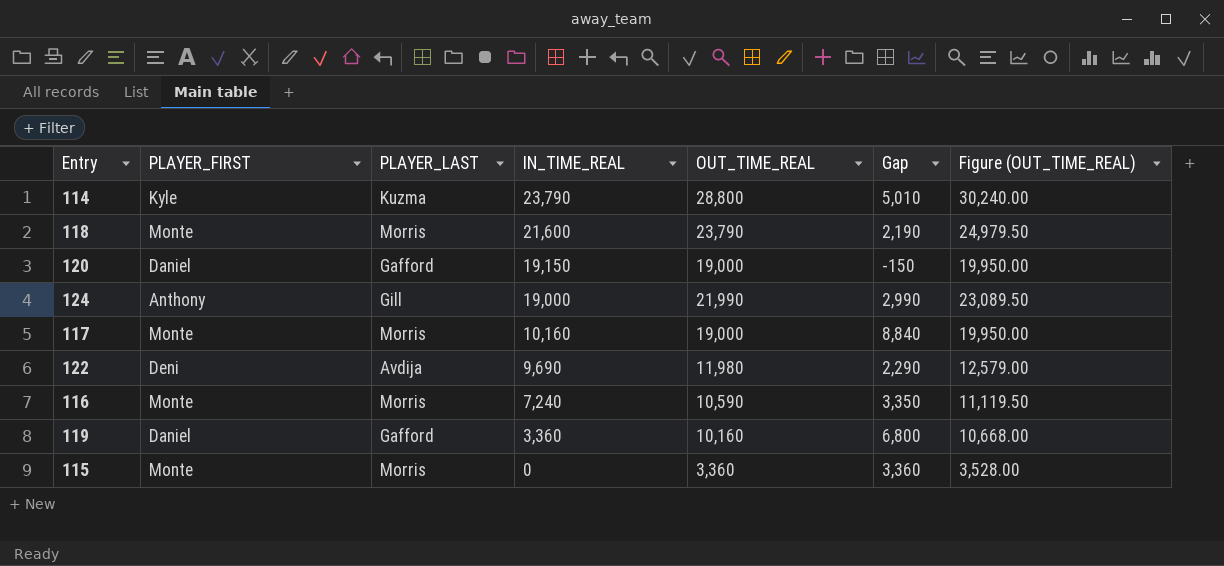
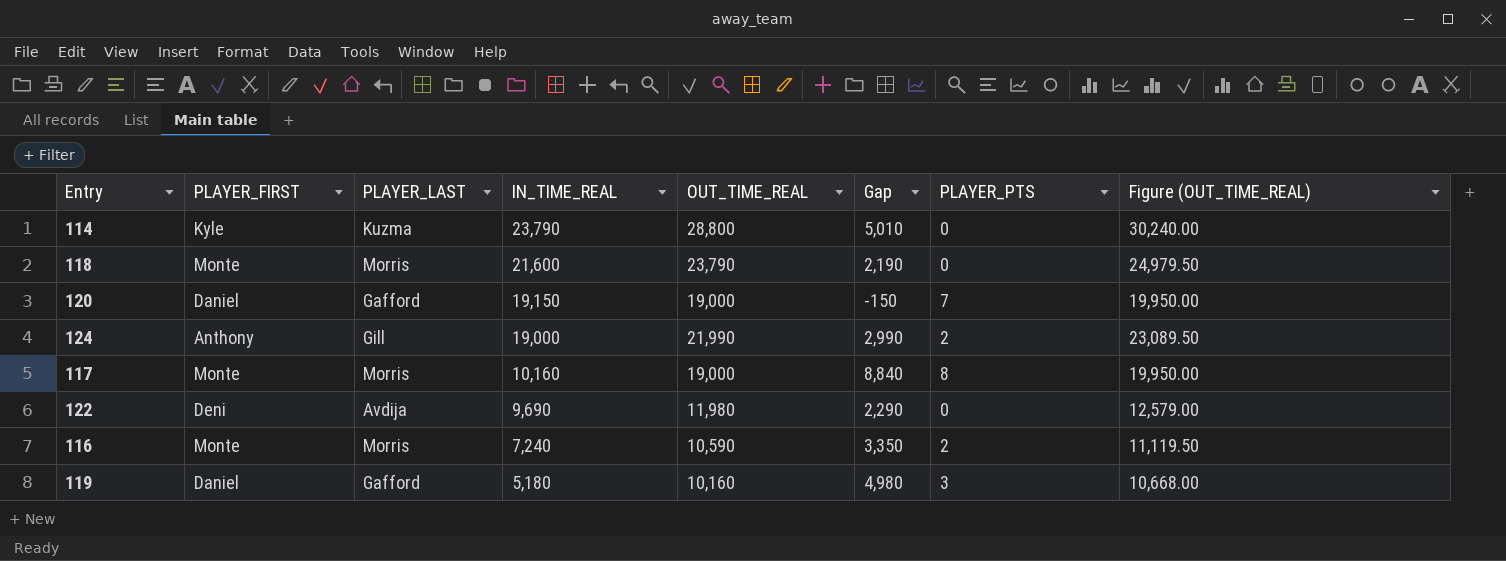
column PLAYER_PTS | position: none -> 7
row 115: Monte | Morris | 0 | 3,360 | 3,360 | 3,528.00 -> none
119 | IN_TIME_REAL: 3,360 -> 5,180
119 | Gap: 6,800 -> 4,980

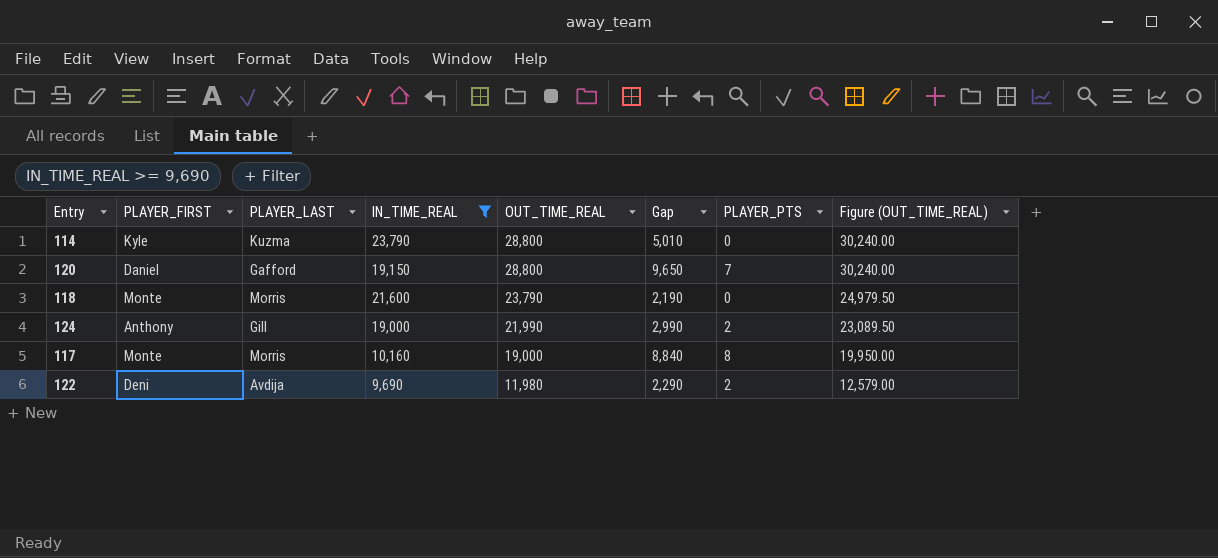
filter: none -> IN_TIME_REAL >= 9,690
row order: IN_TIME_REAL descending -> OUT_TIME_REAL descending
120 | OUT_TIME_REAL: 19,000 -> 28,800
120 | Gap: -150 -> 9,650
120 | Figure (OUT_TIME_REAL): 19,950.00 -> 30,240.00
122 | PLAYER_PTS: 0 -> 2

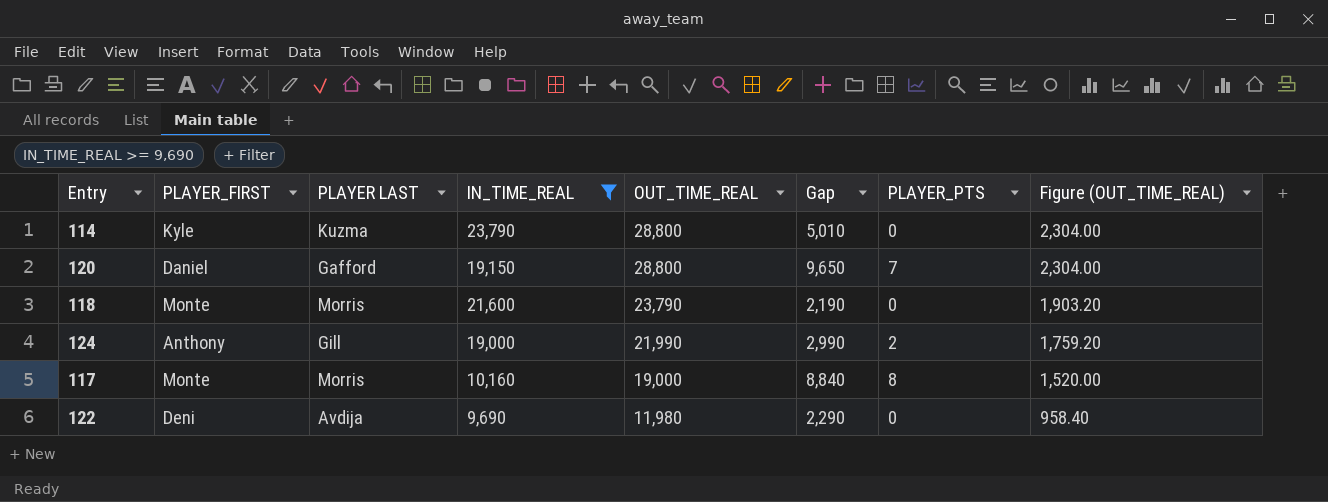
column name: PLAYER_LAST -> PLAYER LAST
column Figure (OUT_TIME_REAL) | formula: [OUT_TIME_REAL] * 1.05 -> [OUT_TIME_REAL] * 0.08
122 | PLAYER_PTS: 2 -> 0

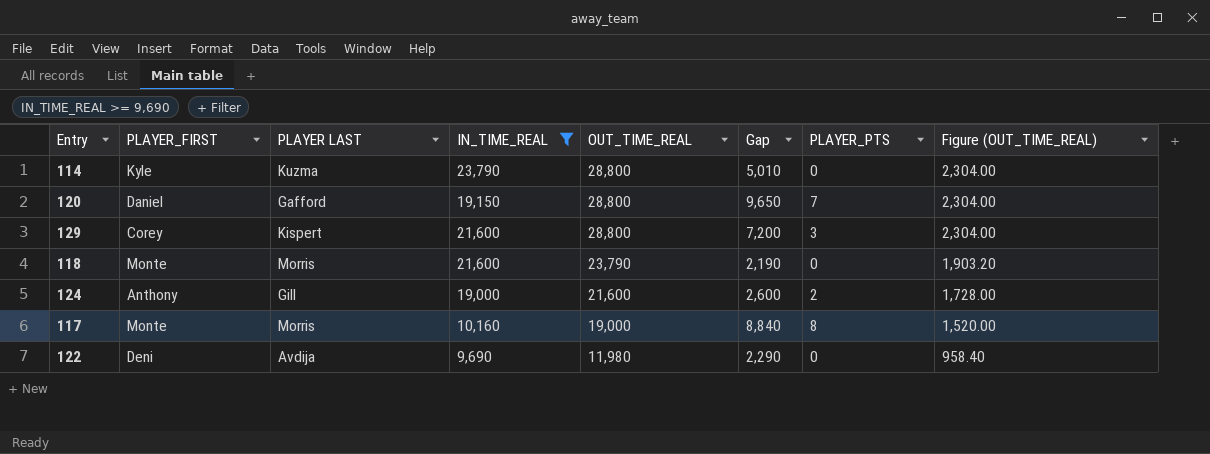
row 129: none -> Corey | Kispert | 21,600 | 28,800 | 7,200 | 3 | 2,304.00
124 | OUT_TIME_REAL: 21,990 -> 21,600
124 | Gap: 2,990 -> 2,600
124 | Figure (OUT_TIME_REAL): 1,759.20 -> 1,728.00

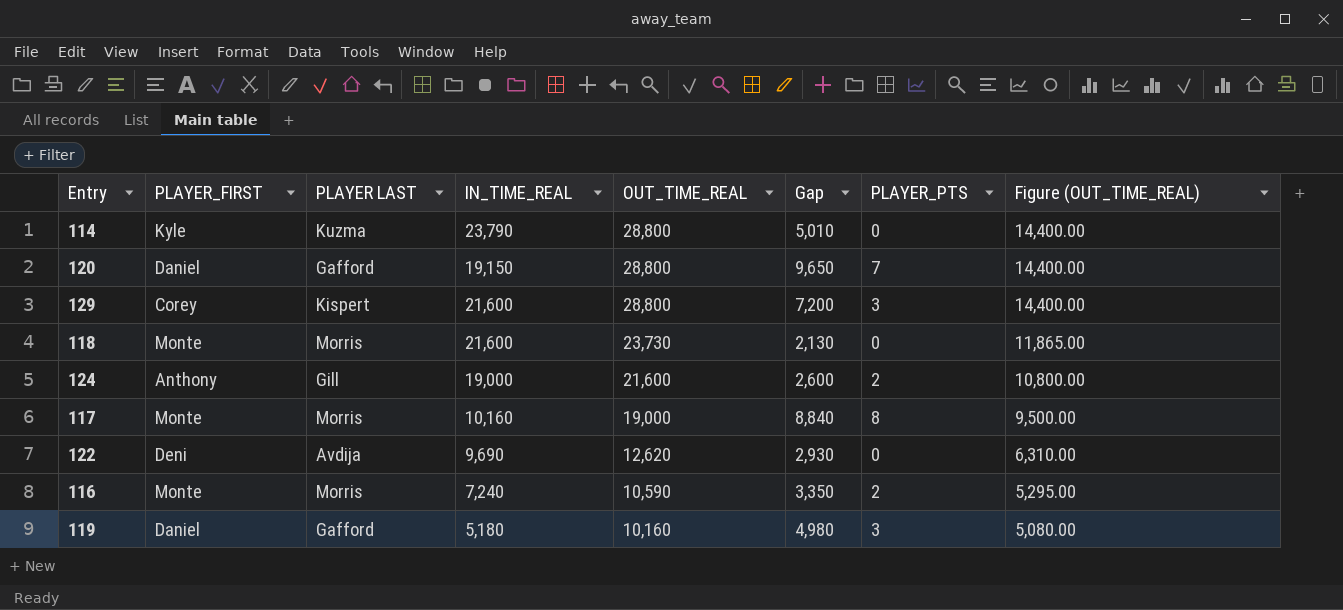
filter: IN_TIME_REAL >= 9,690 -> none
column Figure (OUT_TIME_REAL) | formula: [OUT_TIME_REAL] * 0.08 -> [OUT_TIME_REAL] * 0.5
118 | OUT_TIME_REAL: 23,790 -> 23,730
118 | Gap: 2,190 -> 2,130
122 | OUT_TIME_REAL: 11,980 -> 12,620
122 | Gap: 2,290 -> 2,930

